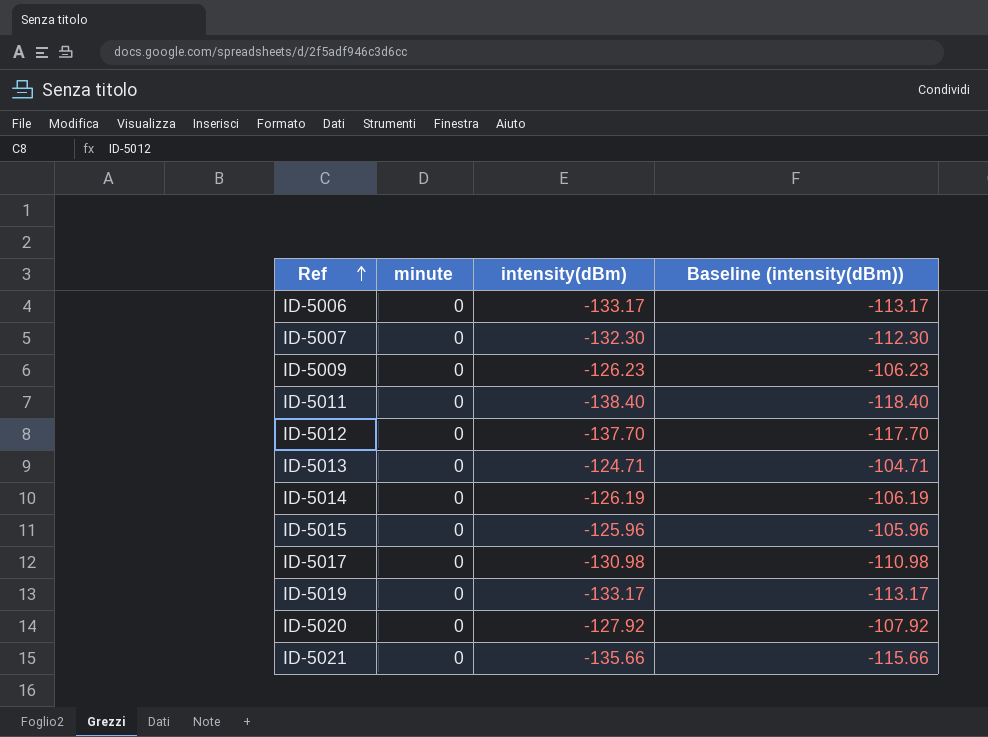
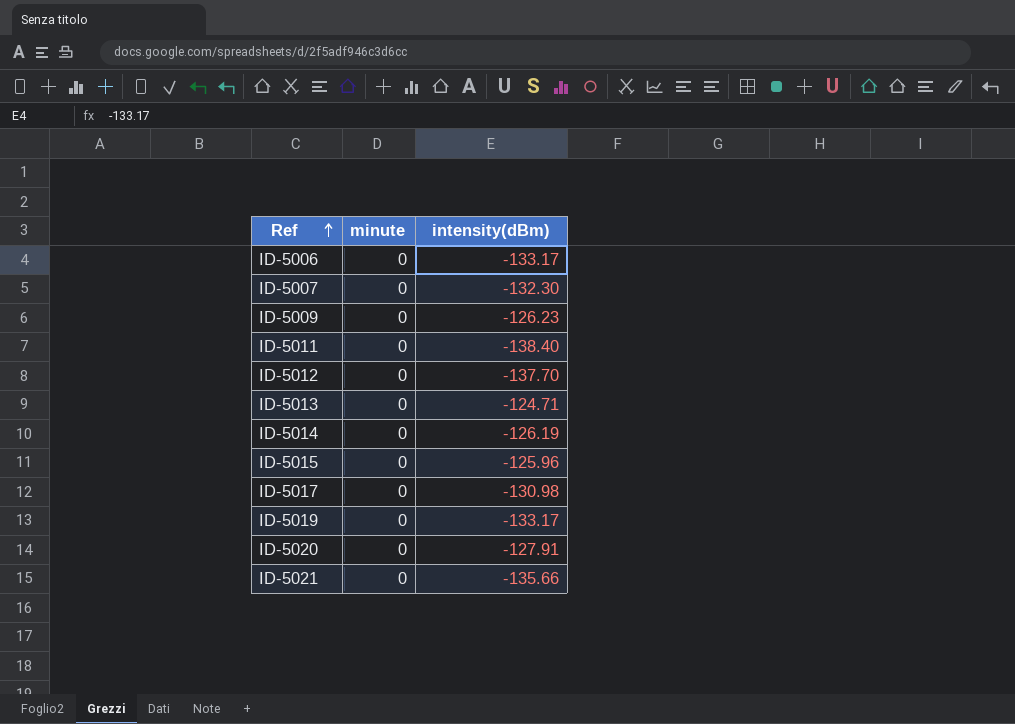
column Baseline (intensity(dBm)) | formula: [intensity(dBm)] + 20 -> none
ID-5020 | intensity(dBm): -127.92 -> -127.91

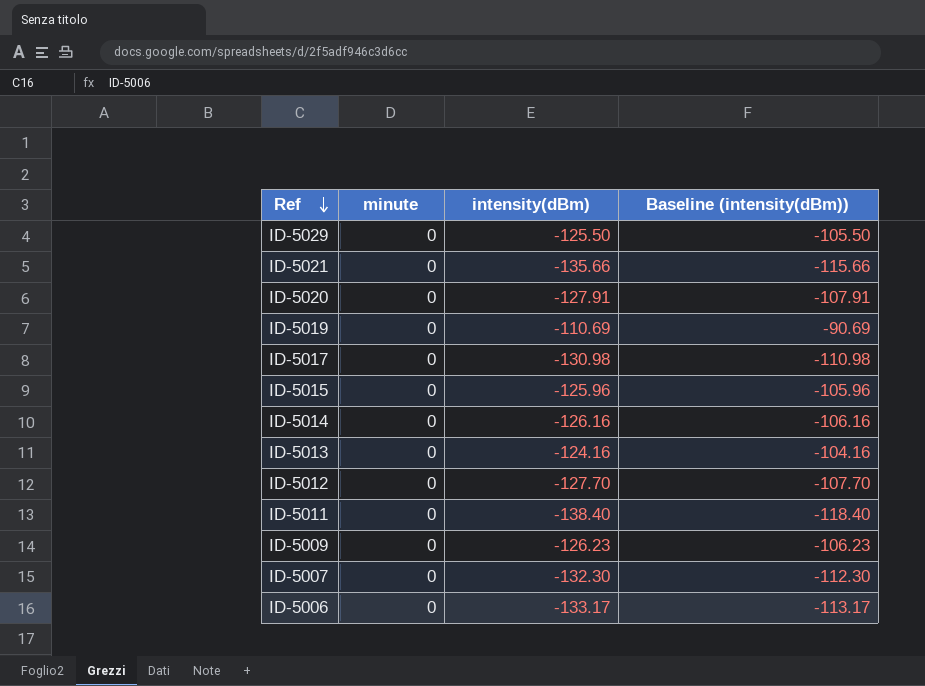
row order: Ref ascending -> Ref descending
column Baseline (intensity(dBm)) | formula: none -> [intensity(dBm)] + 20
row ID-5029: none -> 0 | -125.50 | -105.50
ID-5019 | intensity(dBm): -133.17 -> -110.69
ID-5014 | intensity(dBm): -126.19 -> -126.16
ID-5013 | intensity(dBm): -124.71 -> -124.16
ID-5012 | intensity(dBm): -137.70 -> -127.70

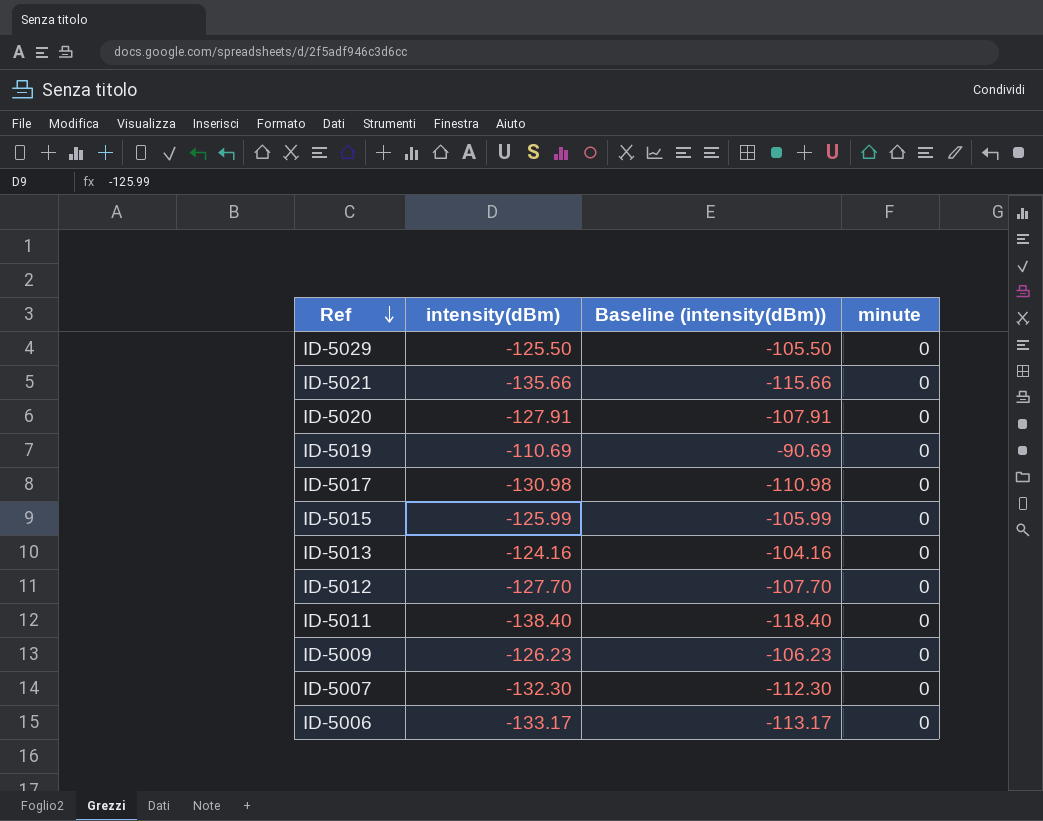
column minute | position: 2 -> 4
row ID-5014: 0 | -126.16 | -106.16 -> none
ID-5015 | intensity(dBm): -125.96 -> -125.99
ID-5015 | Baseline (intensity(dBm)): -105.96 -> -105.99

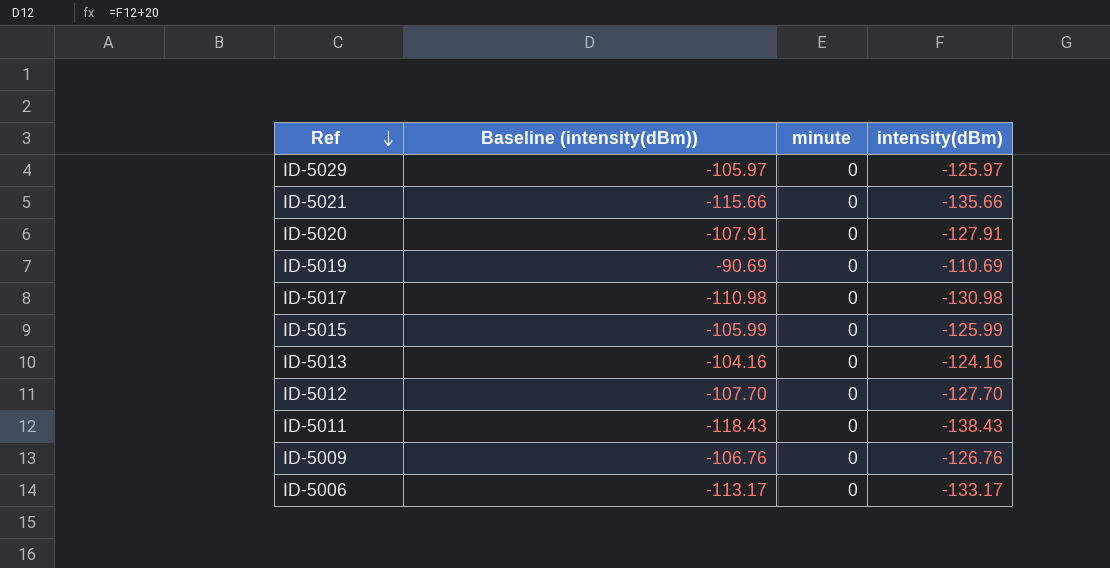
column intensity(dBm) | position: 2 -> 4
row ID-5007: -132.30 | -112.30 | 0 -> none
ID-5029 | Baseline (intensity(dBm)): -105.50 -> -105.97
ID-5029 | intensity(dBm): -125.50 -> -125.97
ID-5011 | Baseline (intensity(dBm)): -118.40 -> -118.43
ID-5011 | intensity(dBm): -138.40 -> -138.43
ID-5009 | Baseline (intensity(dBm)): -106.23 -> -106.76
ID-5009 | intensity(dBm): -126.23 -> -126.76

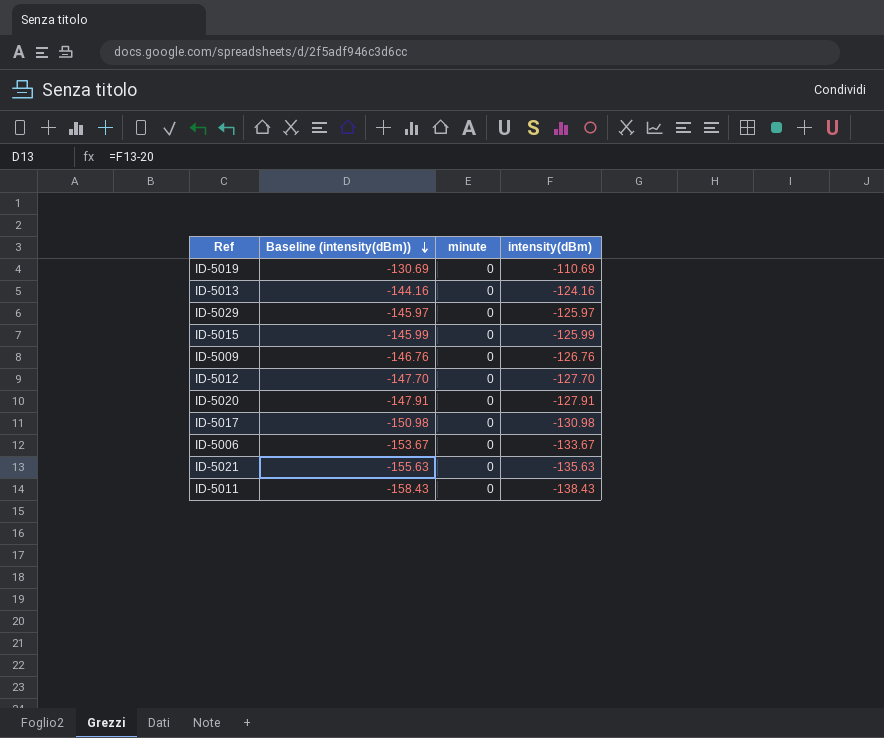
row order: Ref descending -> Baseline (intensity(dBm)) descending
column Baseline (intensity(dBm)) | formula: [intensity(dBm)] + 20 -> [intensity(dBm)] - 20
ID-5006 | intensity(dBm): -133.17 -> -133.67
ID-5021 | intensity(dBm): -135.66 -> -135.63

